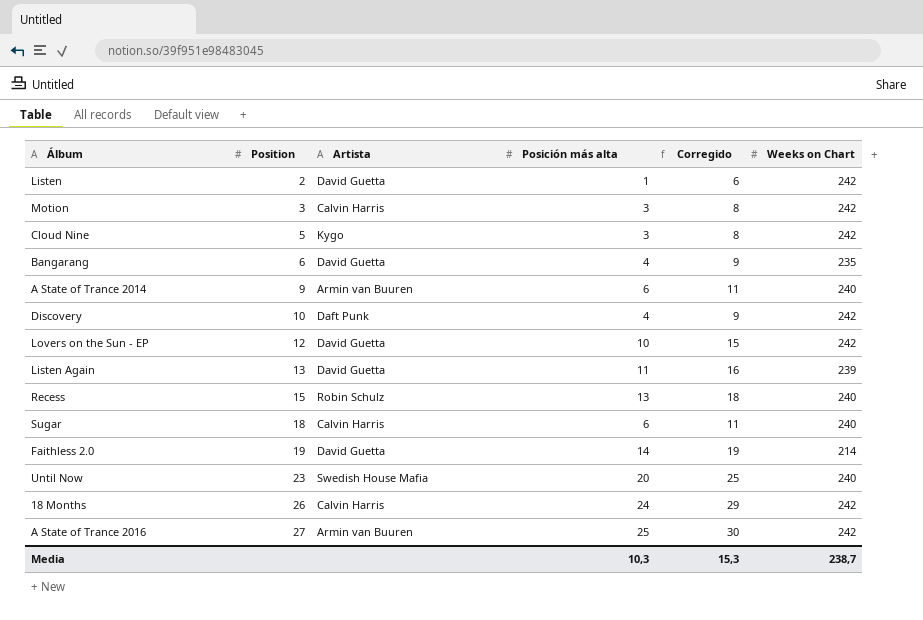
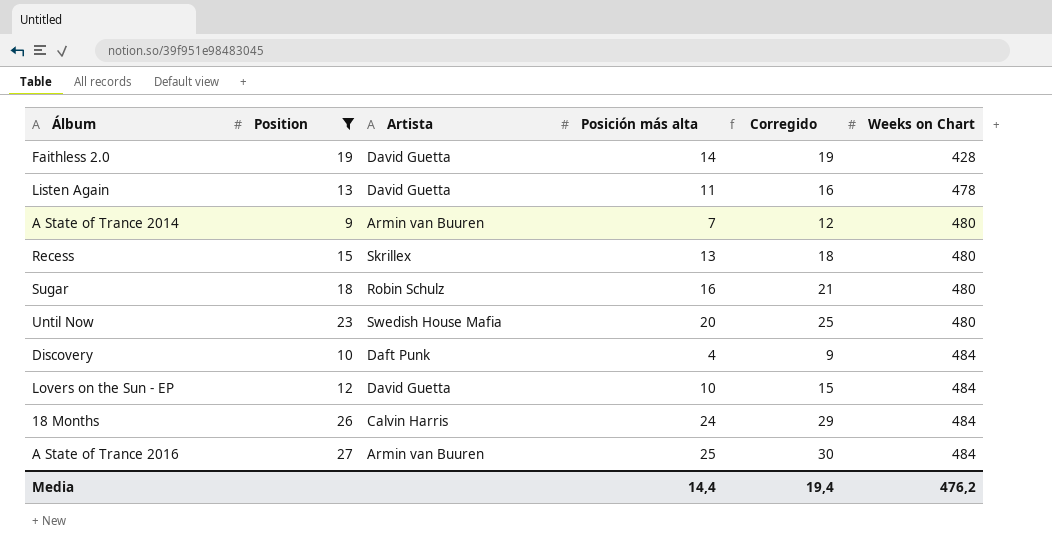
filter: none -> Position >= 9
row order: Position ascending -> Weeks on Chart ascending
Faithless 2.0 | Weeks on Chart: 214 -> 428
Listen Again | Weeks on Chart: 239 -> 478
A State of Trance 2014 | Posición más alta: 6 -> 7
A State of Trance 2014 | Corregido: 11 -> 12
A State of Trance 2014 | Weeks on Chart: 240 -> 480
Recess | Artista: Robin Schulz -> Skrillex
Recess | Weeks on Chart: 240 -> 480
Sugar | Artista: Calvin Harris -> Robin Schulz
Sugar | Posición más alta: 6 -> 16
Sugar | Corregido: 11 -> 21
Sugar | Weeks on Chart: 240 -> 480
Until Now | Weeks on Chart: 240 -> 480
Discovery | Weeks on Chart: 242 -> 484
Lovers on the Sun - EP | Weeks on Chart: 242 -> 484
18 Months | Weeks on Chart: 242 -> 484
A State of Trance 2016 | Weeks on Chart: 242 -> 484
Media | Posición más alta: 10,3 -> 14,4
Media | Corregido: 15,3 -> 19,4
Media | Weeks on Chart: 238,7 -> 476,2

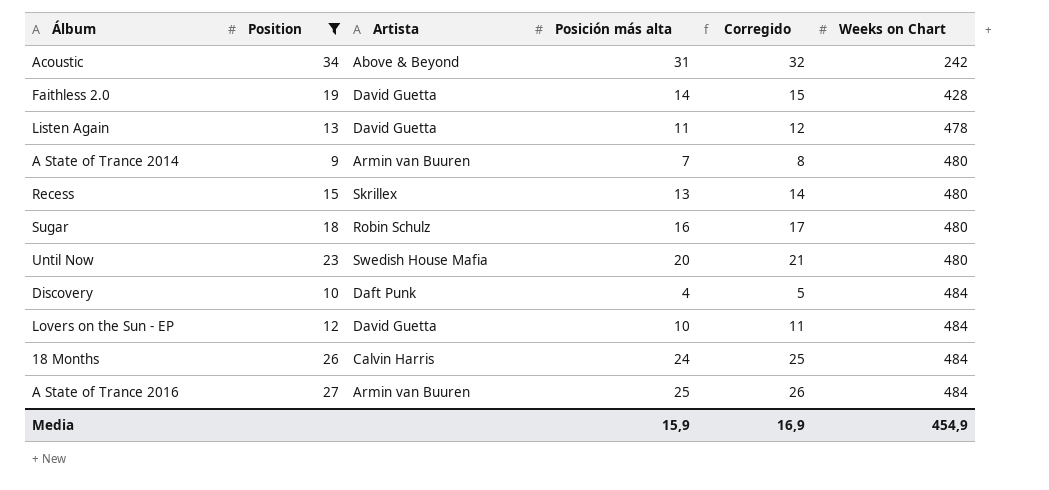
column Corregido | formula: [Posición más alta] + 5 -> [Posición más alta] + 1
row Acoustic: none -> 34 | Above & Beyond | 31 | 32 | 242
Media | Posición más alta: 14,4 -> 15,9
Media | Corregido: 19,4 -> 16,9
Media | Weeks on Chart: 476,2 -> 454,9

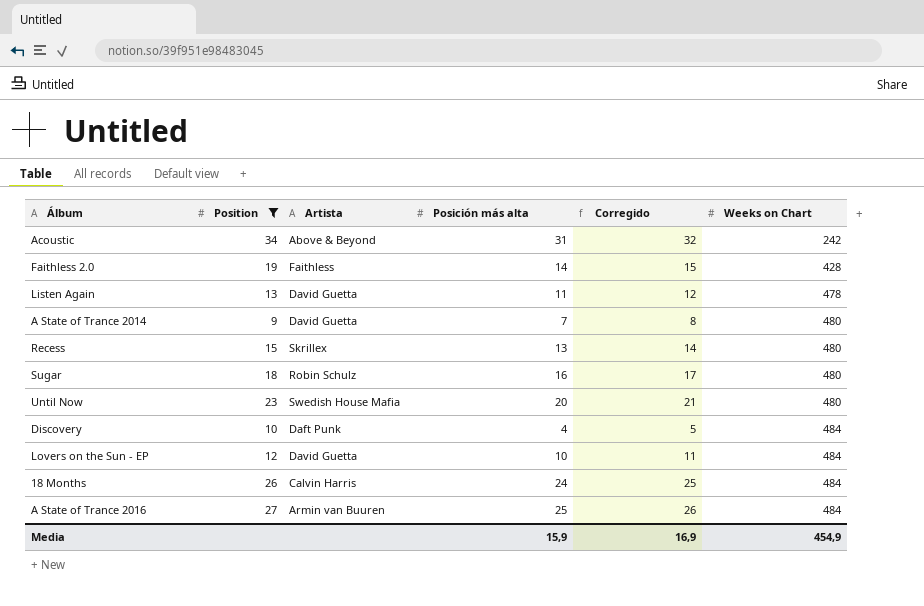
Faithless 2.0 | Artista: David Guetta -> Faithless
A State of Trance 2014 | Artista: Armin van Buuren -> David Guetta

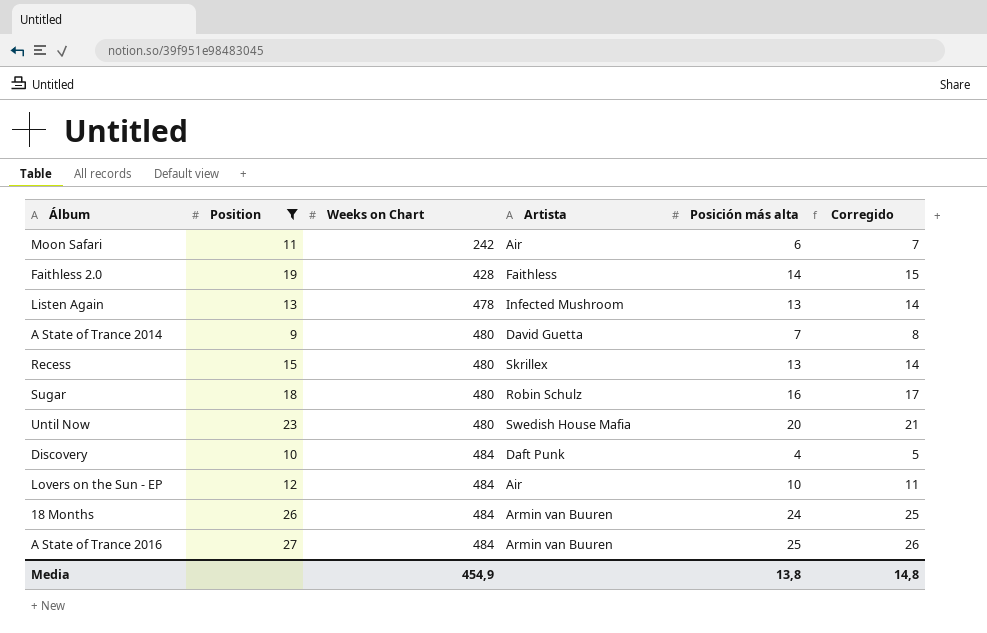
column Weeks on Chart | position: 6 -> 3
row Acoustic: 34 | Above & Beyond | 31 | 32 | 242 -> none
row Moon Safari: none -> 11 | 242 | Air | 6 | 7
Listen Again | Artista: David Guetta -> Infected Mushroom
Listen Again | Posición más alta: 11 -> 13
Listen Again | Corregido: 12 -> 14
Lovers on the Sun - EP | Artista: David Guetta -> Air
18 Months | Artista: Calvin Harris -> Armin van Buuren
Media | Posición más alta: 15,9 -> 13,8
Media | Corregido: 16,9 -> 14,8

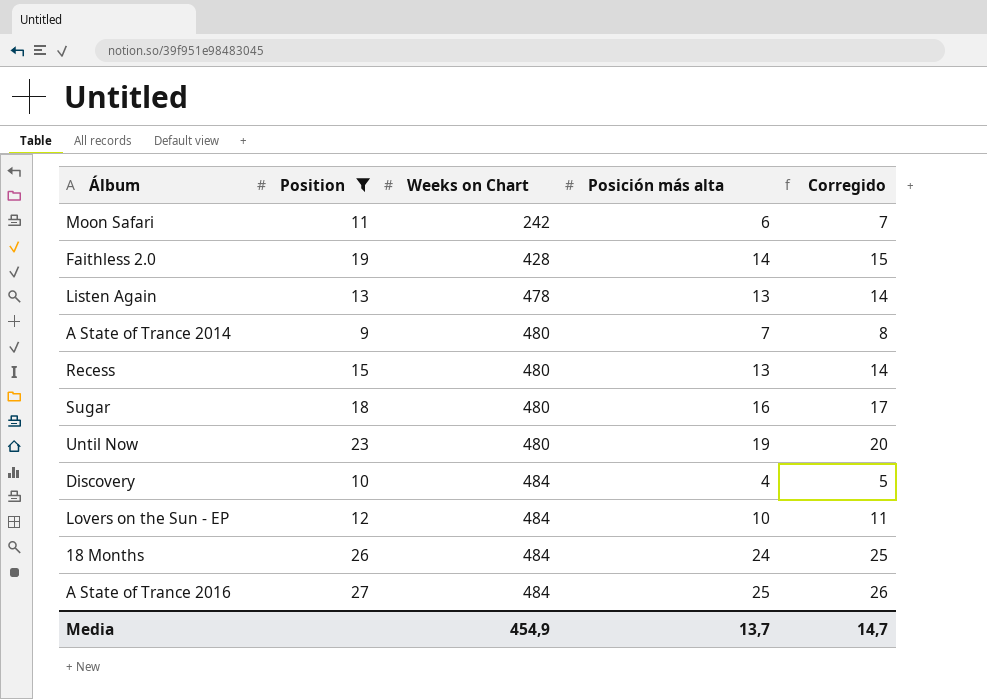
column Artista | position: 4 -> none
Until Now | Posición más alta: 20 -> 19
Until Now | Corregido: 21 -> 20
Media | Posición más alta: 13,8 -> 13,7
Media | Corregido: 14,8 -> 14,7

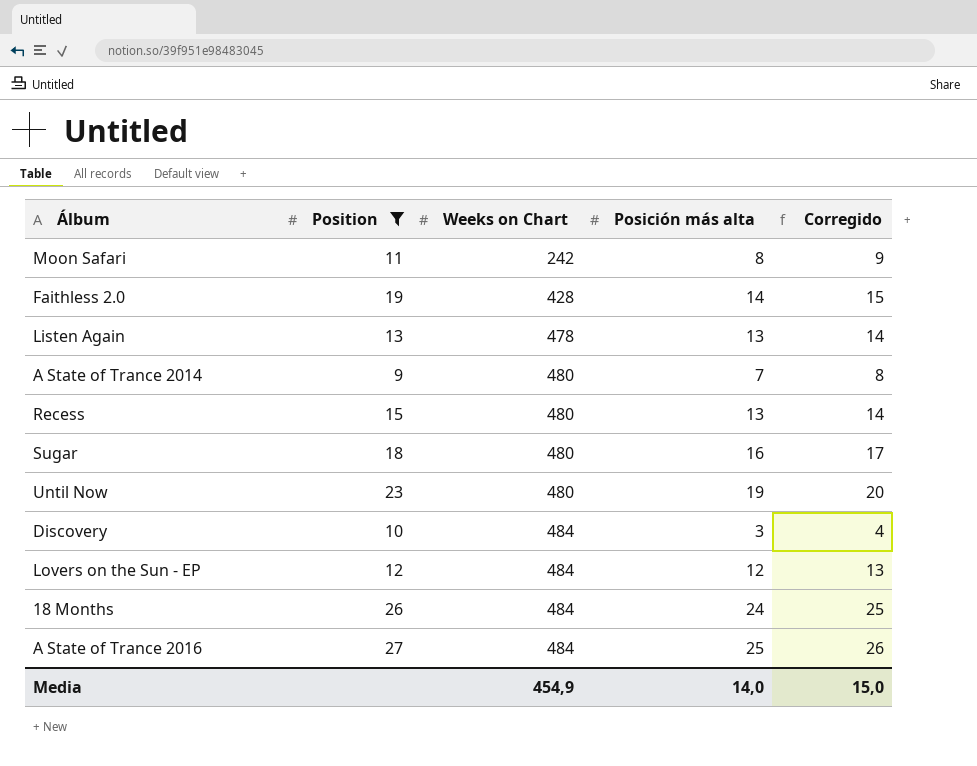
Moon Safari | Posición más alta: 6 -> 8
Moon Safari | Corregido: 7 -> 9
Discovery | Posición más alta: 4 -> 3
Discovery | Corregido: 5 -> 4
Lovers on the Sun - EP | Posición más alta: 10 -> 12
Lovers on the Sun - EP | Corregido: 11 -> 13
Media | Posición más alta: 13,7 -> 14,0
Media | Corregido: 14,7 -> 15,0

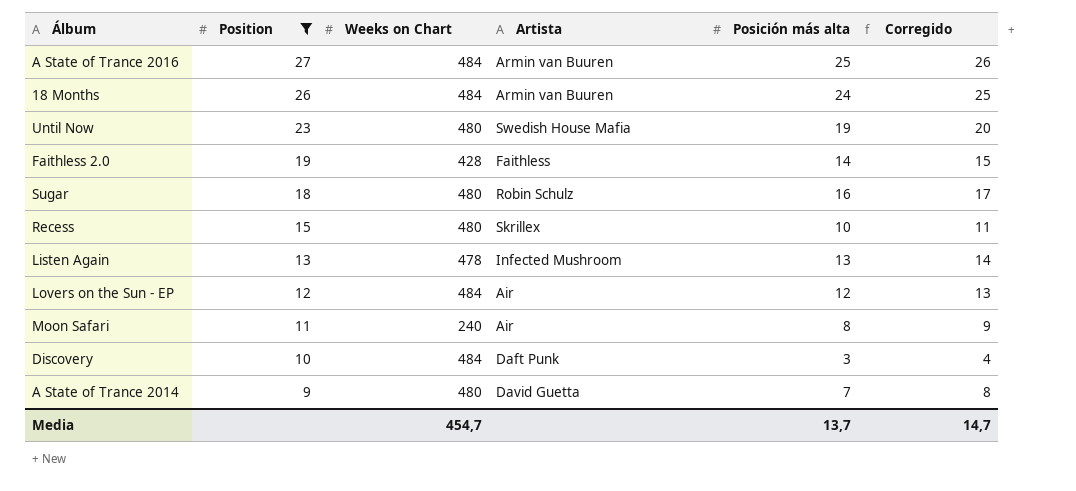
row order: Weeks on Chart ascending -> Position descending
column Artista | position: none -> 4
Recess | Posición más alta: 13 -> 10
Recess | Corregido: 14 -> 11
Moon Safari | Weeks on Chart: 242 -> 240
Media | Weeks on Chart: 454,9 -> 454,7
Media | Posición más alta: 14,0 -> 13,7
Media | Corregido: 15,0 -> 14,7

